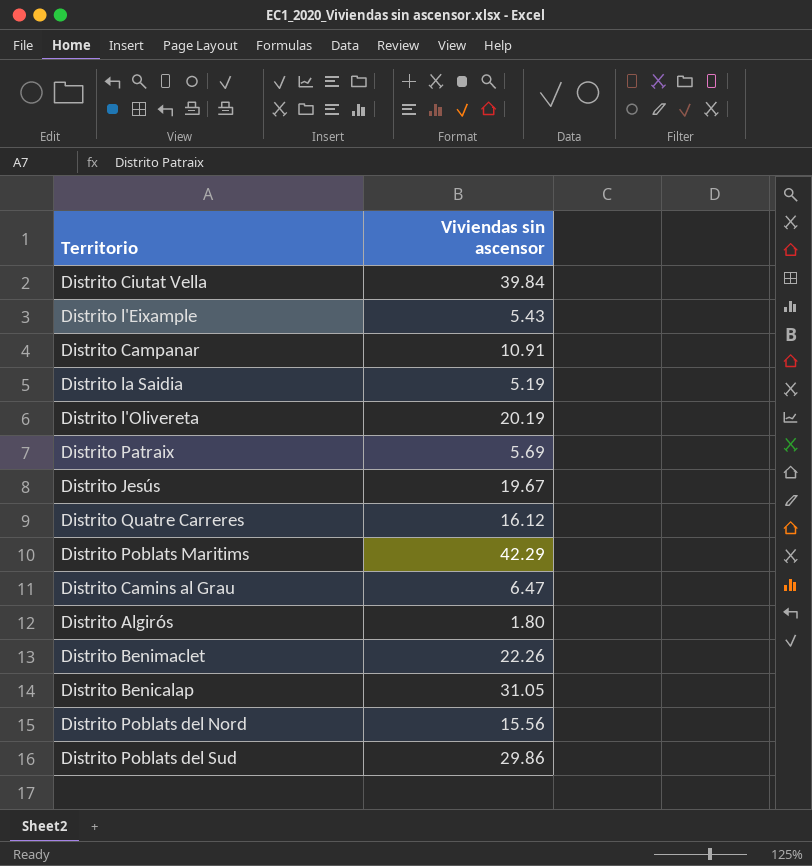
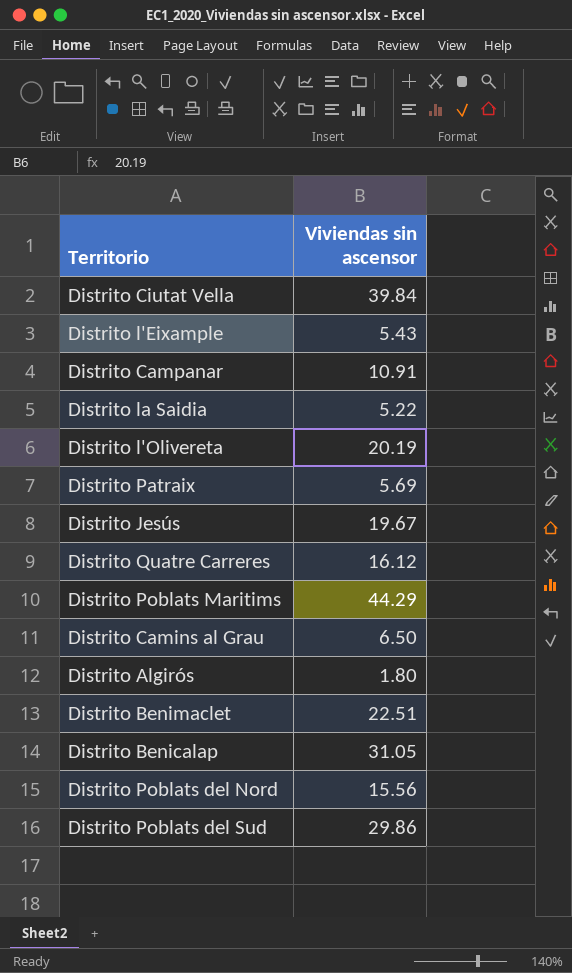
Distrito la Saidia | Viviendas sin ascensor: 5.19 -> 5.22
Distrito Poblats Maritims | Viviendas sin ascensor: 42.29 -> 44.29
Distrito Camins al Grau | Viviendas sin ascensor: 6.47 -> 6.50
Distrito Benimaclet | Viviendas sin ascensor: 22.26 -> 22.51

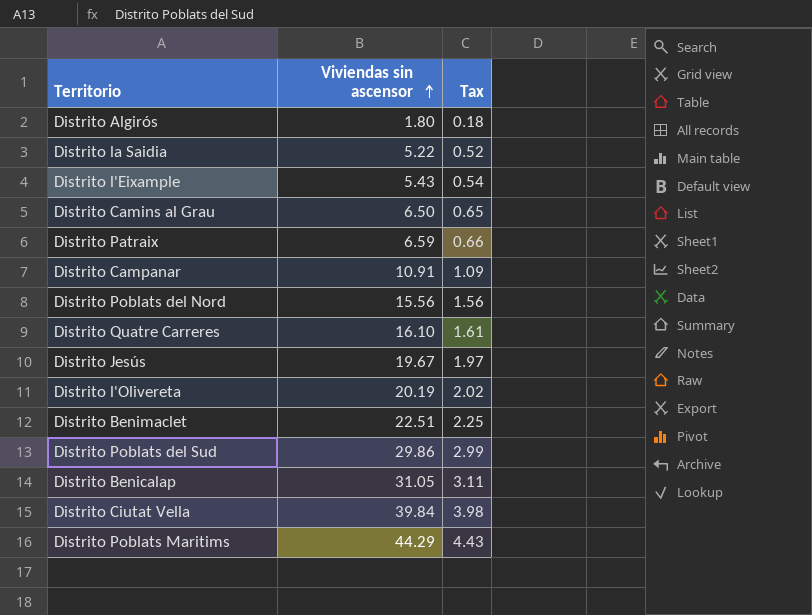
row order: none -> Viviendas sin ascensor ascending
column Tax | formula: none -> [Viviendas sin ascensor] * 0.1
Distrito Patraix | Viviendas sin ascensor: 5.69 -> 6.59
Distrito Quatre Carreres | Viviendas sin ascensor: 16.12 -> 16.10

